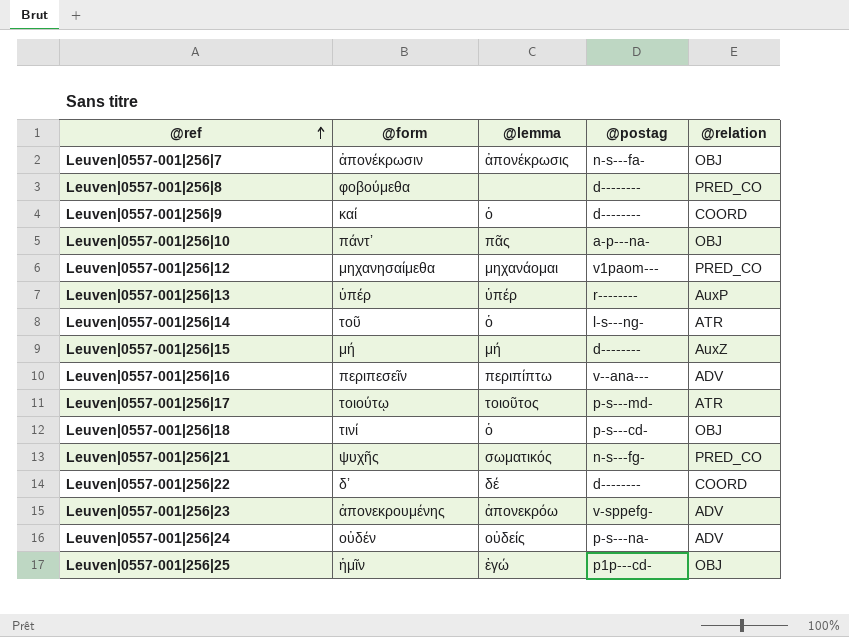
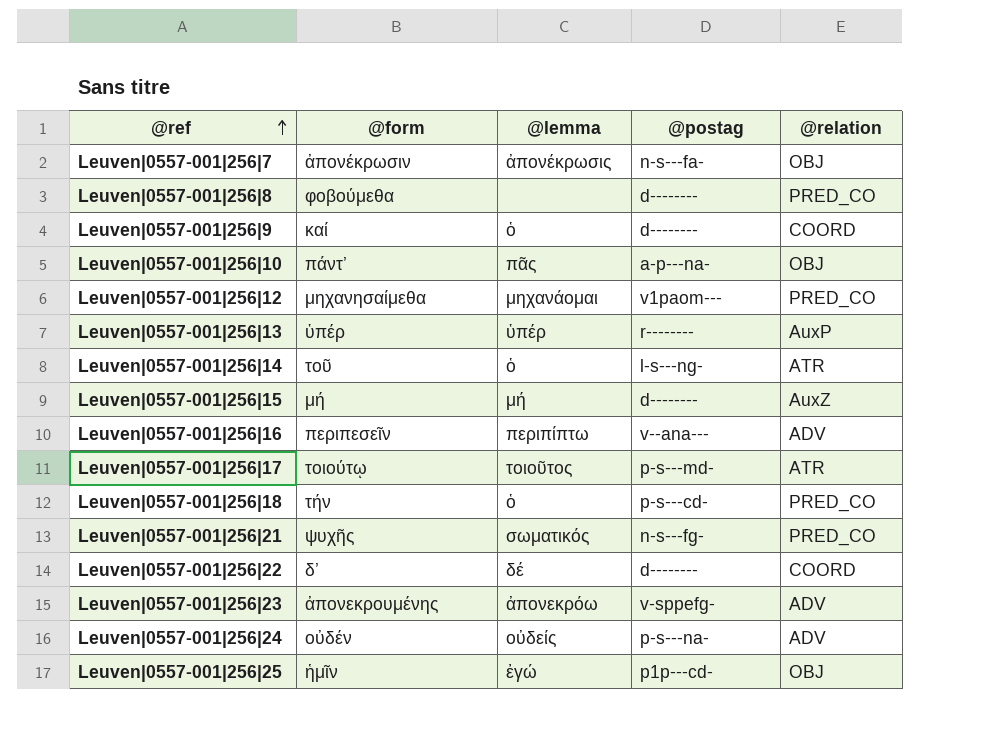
Leuven|0557-001|256|18 | @form: τινί -> τήν
Leuven|0557-001|256|18 | @relation: OBJ -> PRED_CO

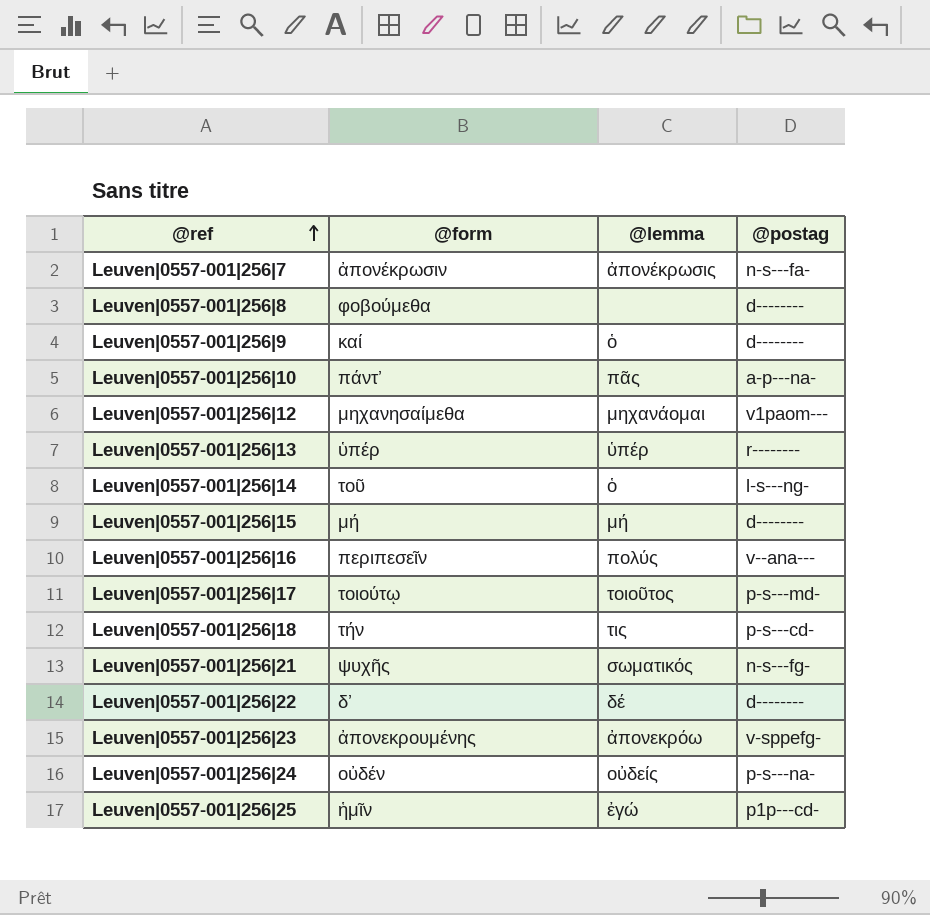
column @relation | position: 5 -> none
Leuven|0557-001|256|16 | @lemma: περιπίπτω -> πολύς
Leuven|0557-001|256|18 | @lemma: ὁ -> τις

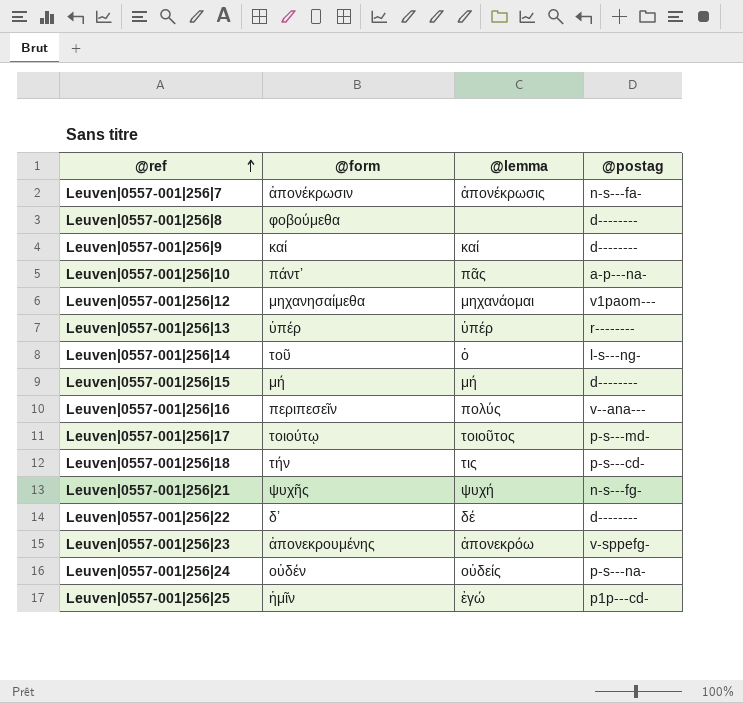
Leuven|0557-001|256|9 | @lemma: ὁ -> καί
Leuven|0557-001|256|21 | @lemma: σωματικός -> ψυχή

